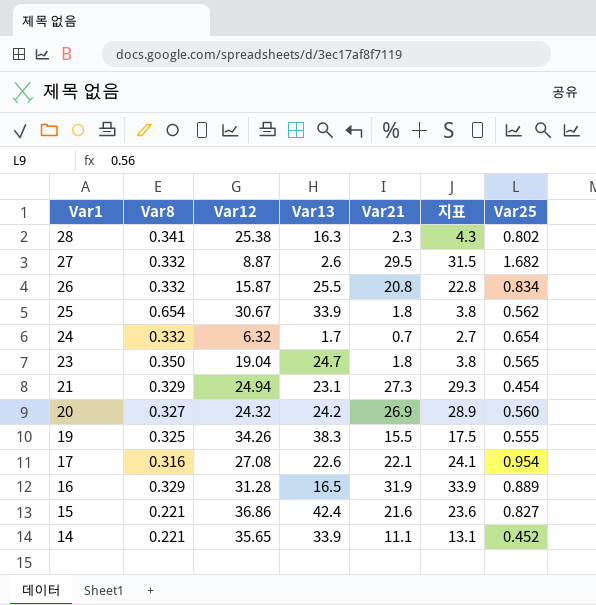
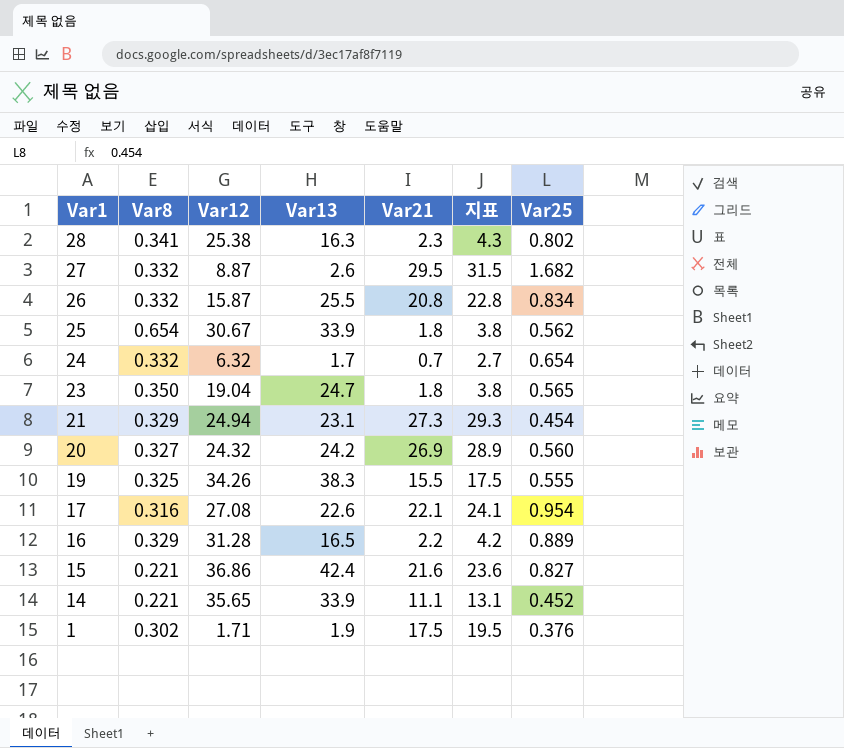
16 | Var21: 31.9 -> 2.2
16 | 지표: 33.9 -> 4.2
row 1: none -> 0.302 | 1.71 | 1.9 | 17.5 | 19.5 | 0.376

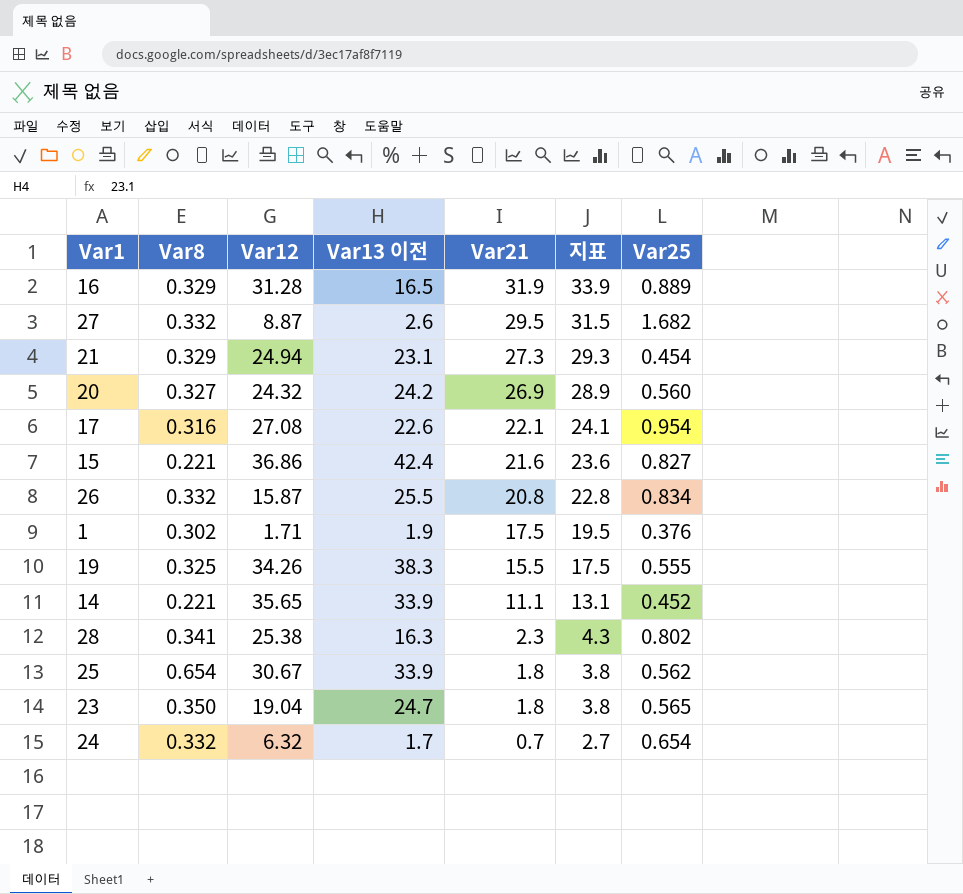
row order: Var1 descending -> Var21 descending
column name: Var13 -> Var13 이전
16 | Var21: 2.2 -> 31.9
16 | 지표: 4.2 -> 33.9

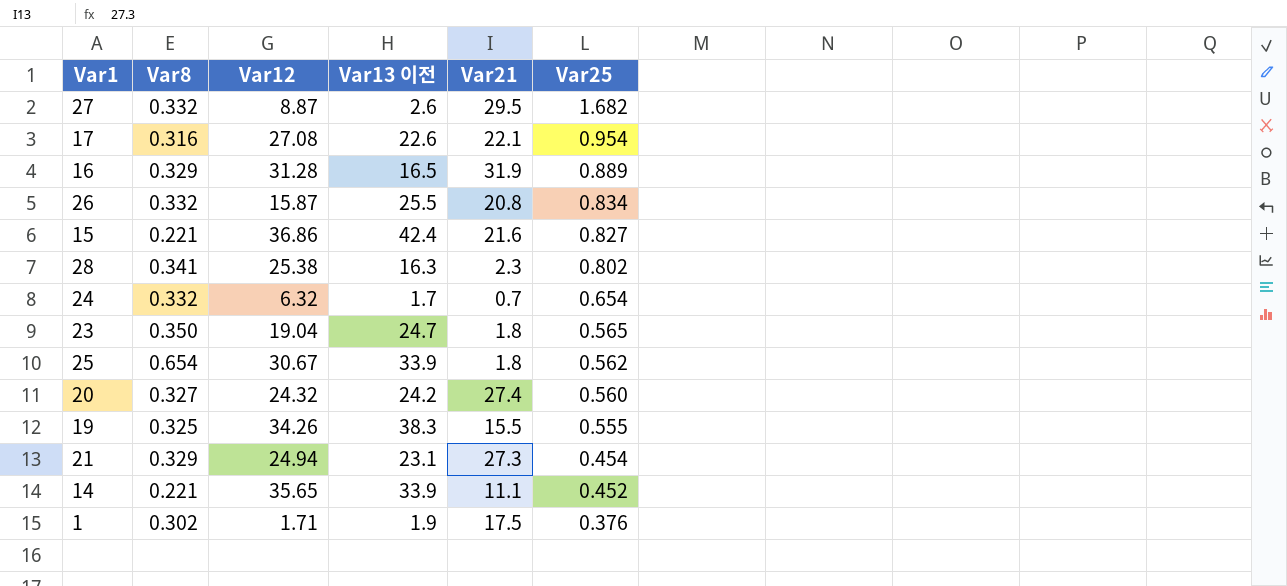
row order: Var21 descending -> Var25 descending
column 지표 | formula: [Var21] + 2 -> none
20 | Var21: 26.9 -> 27.4

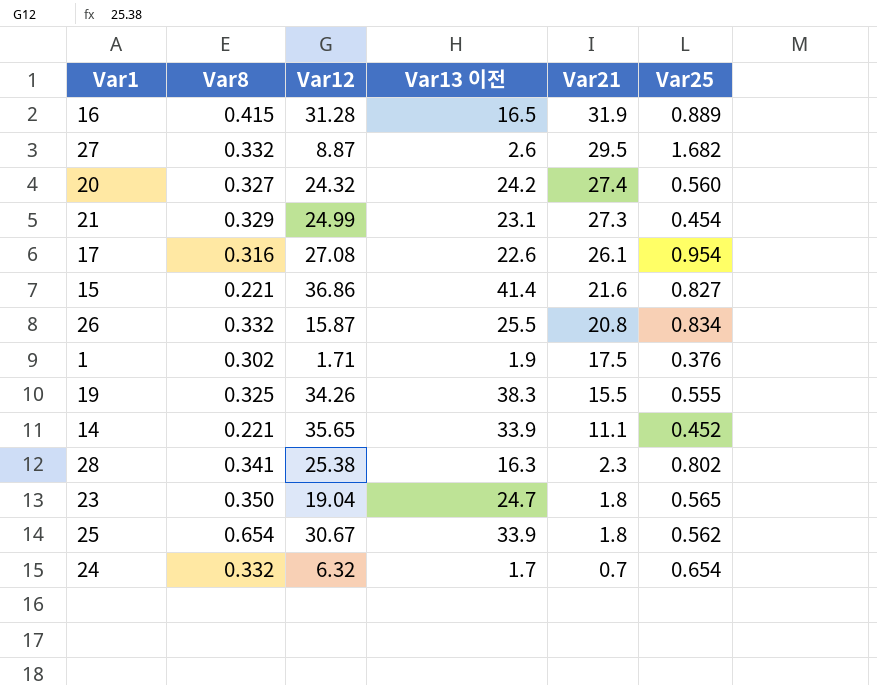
row order: Var25 descending -> Var21 descending
16 | Var8: 0.329 -> 0.415
21 | Var12: 24.94 -> 24.99
17 | Var21: 22.1 -> 26.1
15 | Var13 이전: 42.4 -> 41.4

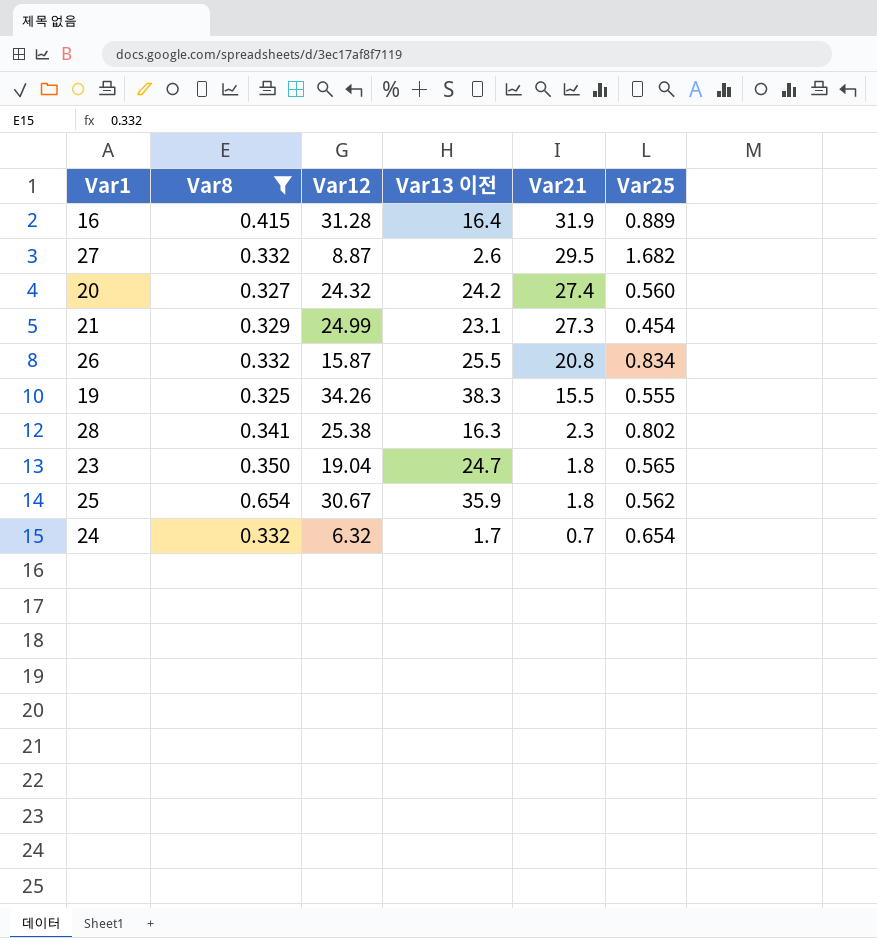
filter: none -> Var8 >= 0.325
16 | Var13 이전: 16.5 -> 16.4
25 | Var13 이전: 33.9 -> 35.9

